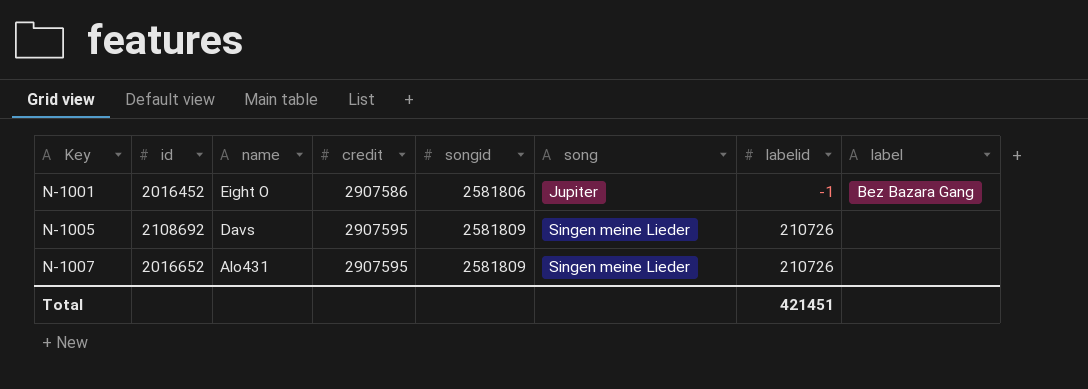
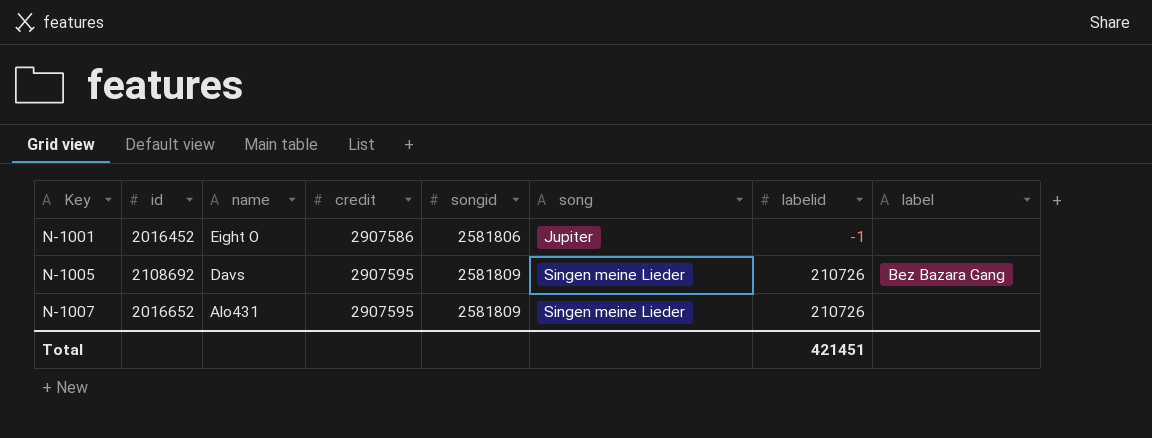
N-1001 | label: Bez Bazara Gang -> none
N-1005 | label: none -> Bez Bazara Gang

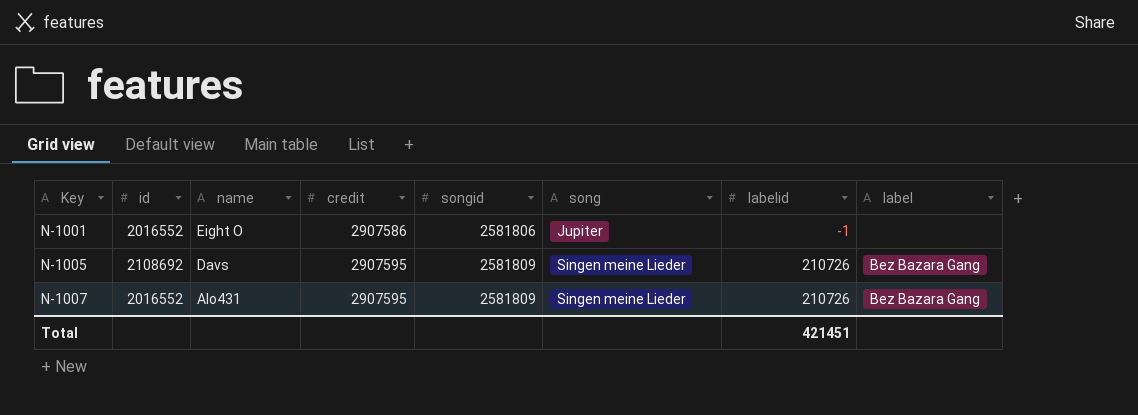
N-1001 | id: 2016452 -> 2016552
N-1007 | id: 2016652 -> 2016552
N-1007 | label: none -> Bez Bazara Gang

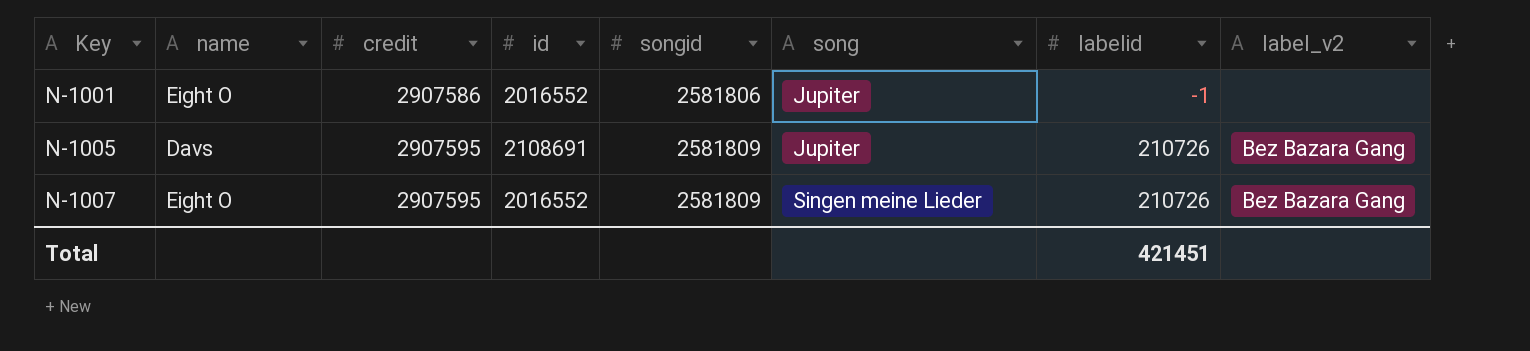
column id | position: 2 -> 4
column name: label -> label_v2
N-1005 | id: 2108692 -> 2108691
N-1005 | song: Singen meine Lieder -> Jupiter
N-1007 | name: Alo431 -> Eight O

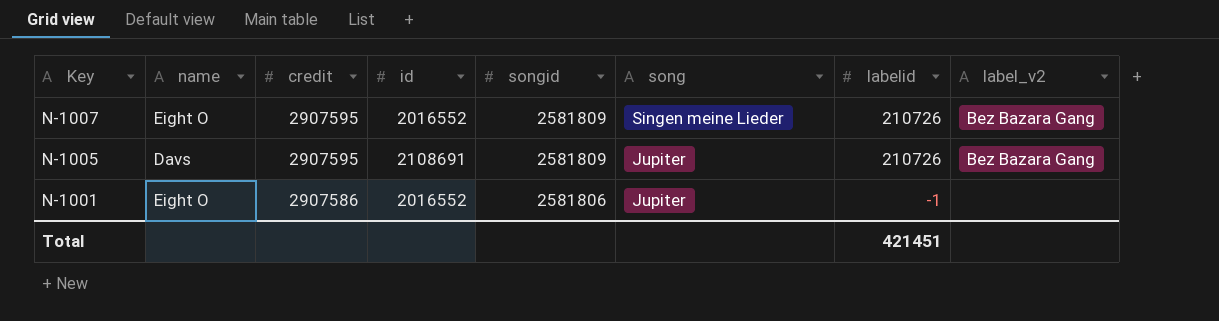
row order: Key ascending -> Key descending

